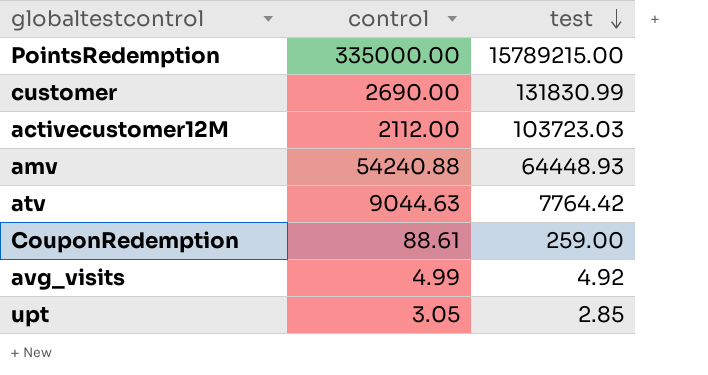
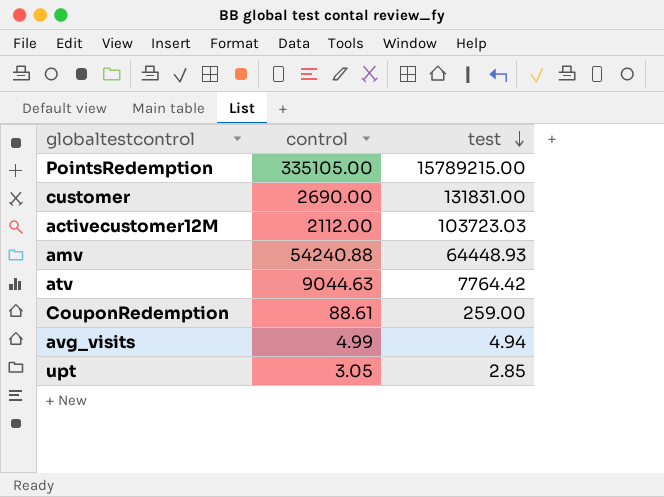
PointsRedemption | control: 335000.00 -> 335105.00
customer | test: 131830.99 -> 131831.00
avg_visits | test: 4.92 -> 4.94

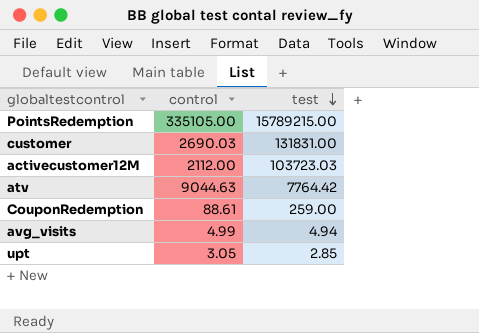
row amv: 54240.88 | 64448.93 -> none
customer | control: 2690.00 -> 2690.03

